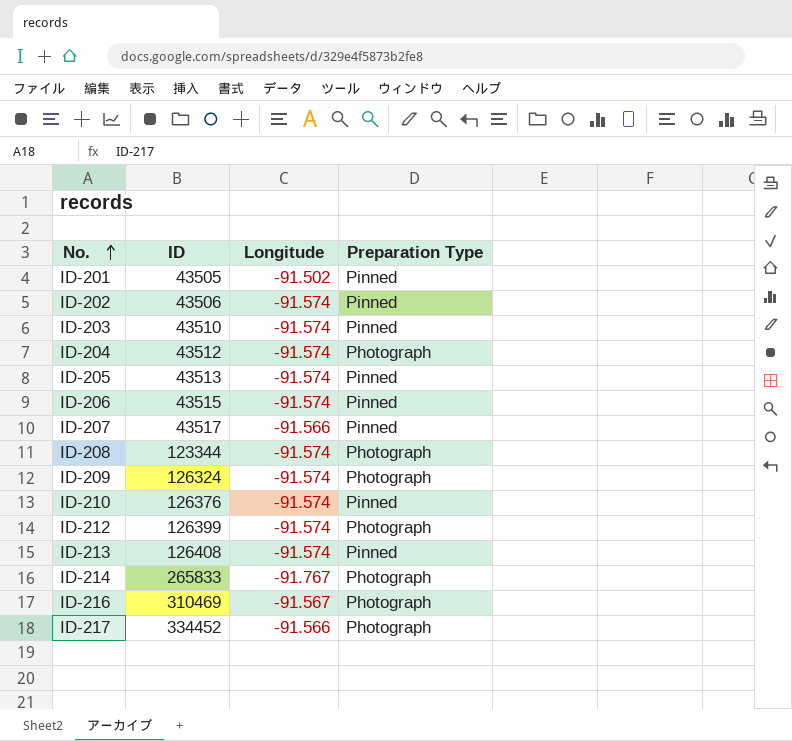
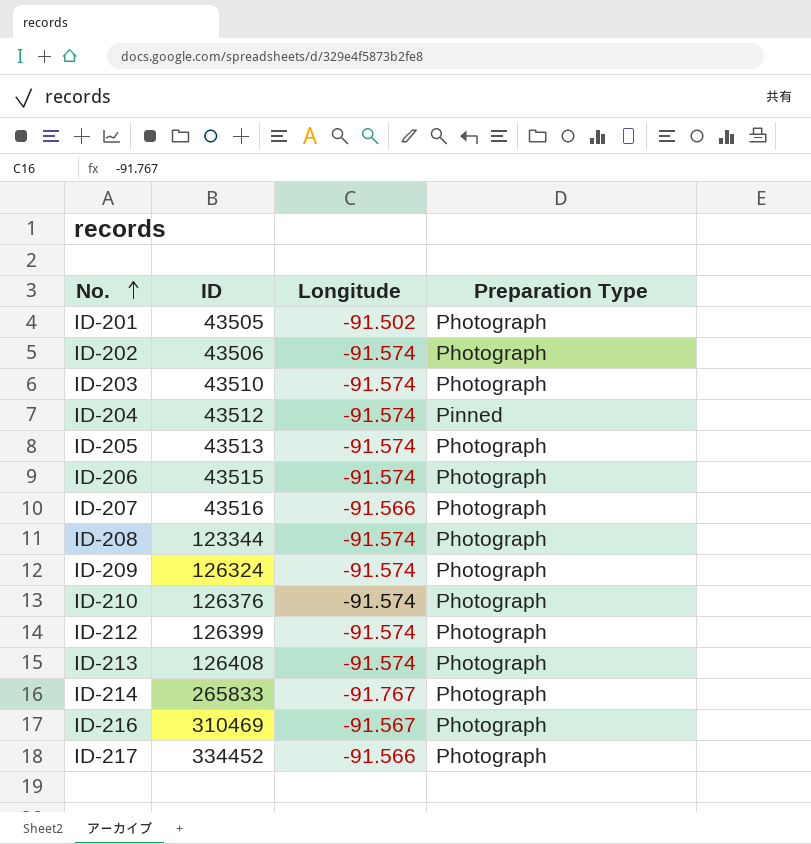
ID-201 | Preparation Type: Pinned -> Photograph
ID-202 | Preparation Type: Pinned -> Photograph
ID-203 | Preparation Type: Pinned -> Photograph
ID-204 | Preparation Type: Photograph -> Pinned
ID-205 | Preparation Type: Pinned -> Photograph
ID-206 | Preparation Type: Pinned -> Photograph
ID-207 | ID: 43517 -> 43516
ID-207 | Preparation Type: Pinned -> Photograph
ID-210 | Preparation Type: Pinned -> Photograph
ID-213 | Preparation Type: Pinned -> Photograph

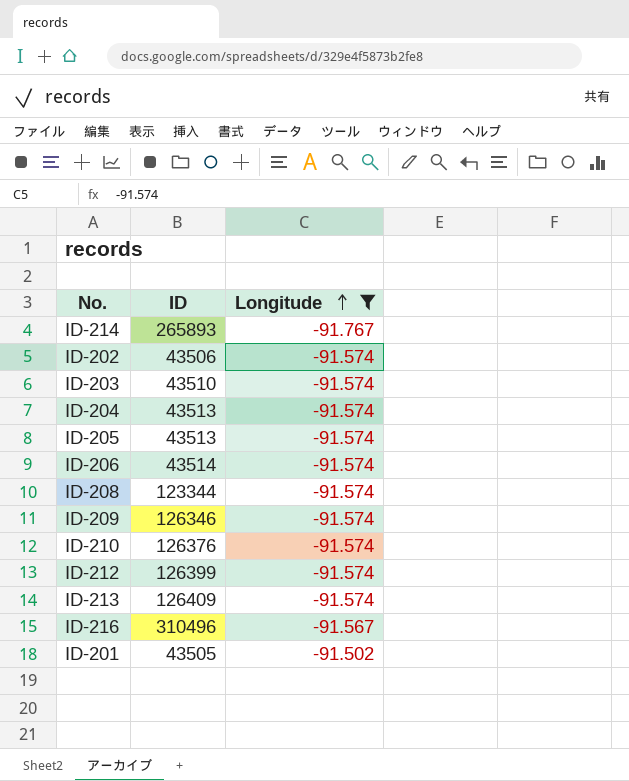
filter: none -> Longitude != -91.566
row order: No. ascending -> Longitude ascending
column Preparation Type | position: 4 -> none
ID-214 | ID: 265833 -> 265893
ID-204 | ID: 43512 -> 43513
ID-206 | ID: 43515 -> 43514
ID-209 | ID: 126324 -> 126346
ID-213 | ID: 126408 -> 126409
ID-216 | ID: 310469 -> 310496

